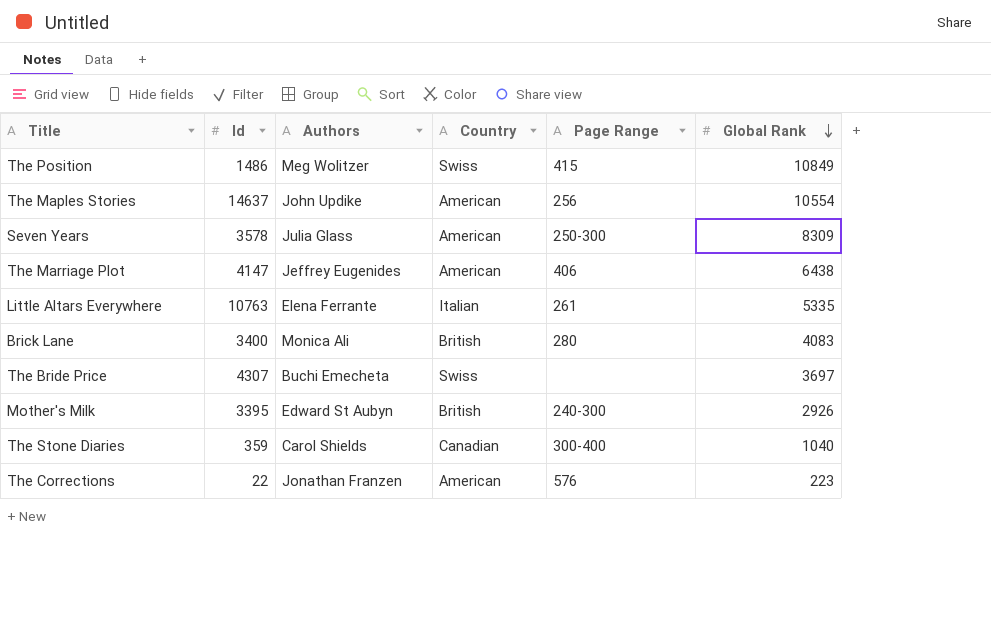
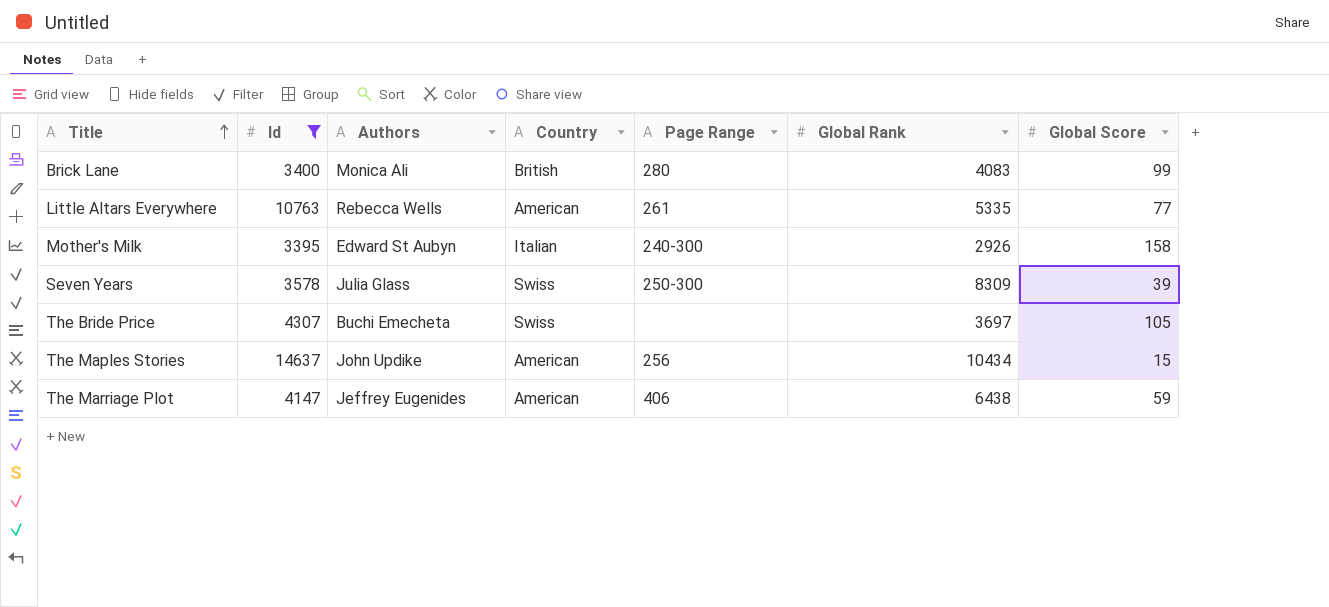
filter: none -> Id >= 3395
row order: Global Rank descending -> Title ascending
column Global Score | position: none -> 7
Little Altars Everywhere | Authors: Elena Ferrante -> Rebecca Wells
Little Altars Everywhere | Country: Italian -> American
Mother's Milk | Country: British -> Italian
Seven Years | Country: American -> Swiss
The Maples Stories | Global Rank: 10554 -> 10434

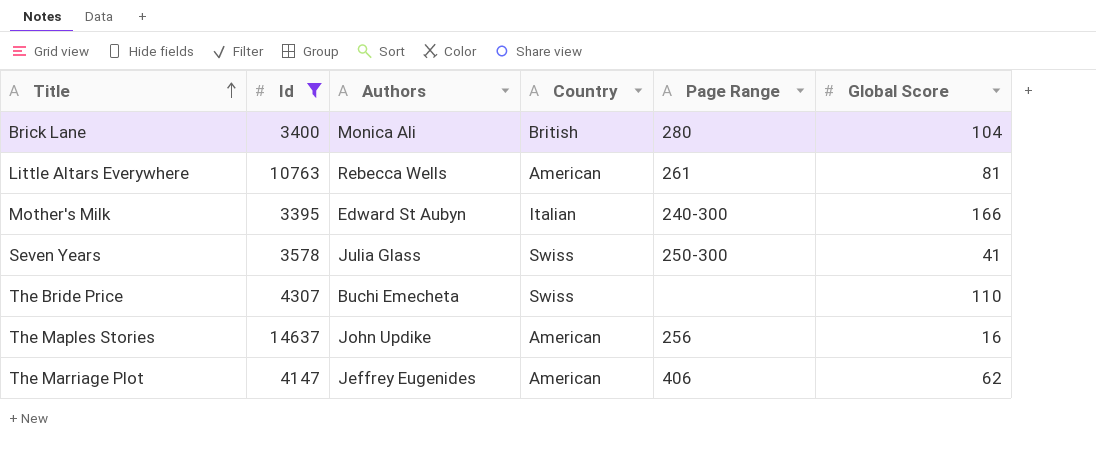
column Global Rank | position: 6 -> none
Brick Lane | Global Score: 99 -> 104
Little Altars Everywhere | Global Score: 77 -> 81
Mother's Milk | Global Score: 158 -> 166
Seven Years | Global Score: 39 -> 41
The Bride Price | Global Score: 105 -> 110
The Maples Stories | Global Score: 15 -> 16
The Marriage Plot | Global Score: 59 -> 62

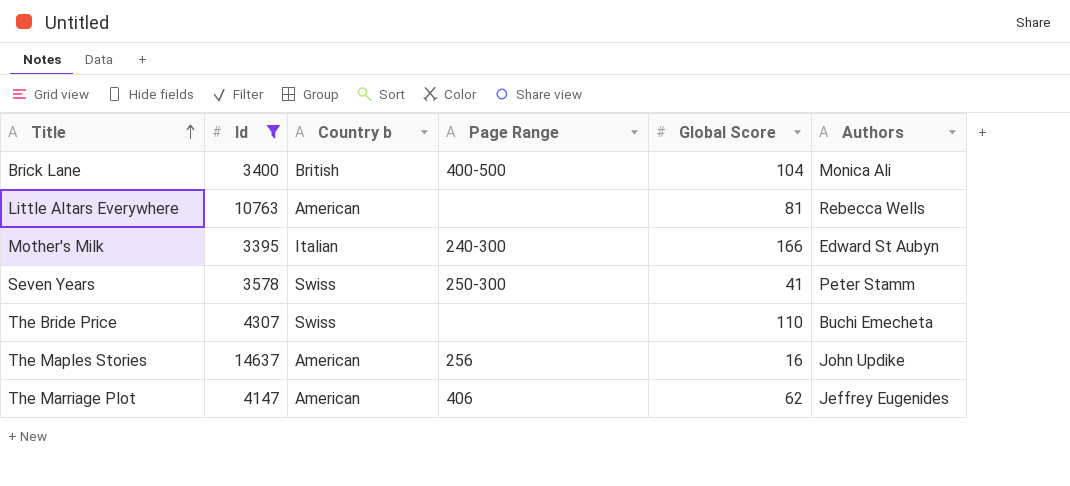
column name: Country -> Country b
column Authors | position: 3 -> 6
Brick Lane | Page Range: 280 -> 400-500
Little Altars Everywhere | Page Range: 261 -> none
Seven Years | Authors: Julia Glass -> Peter Stamm

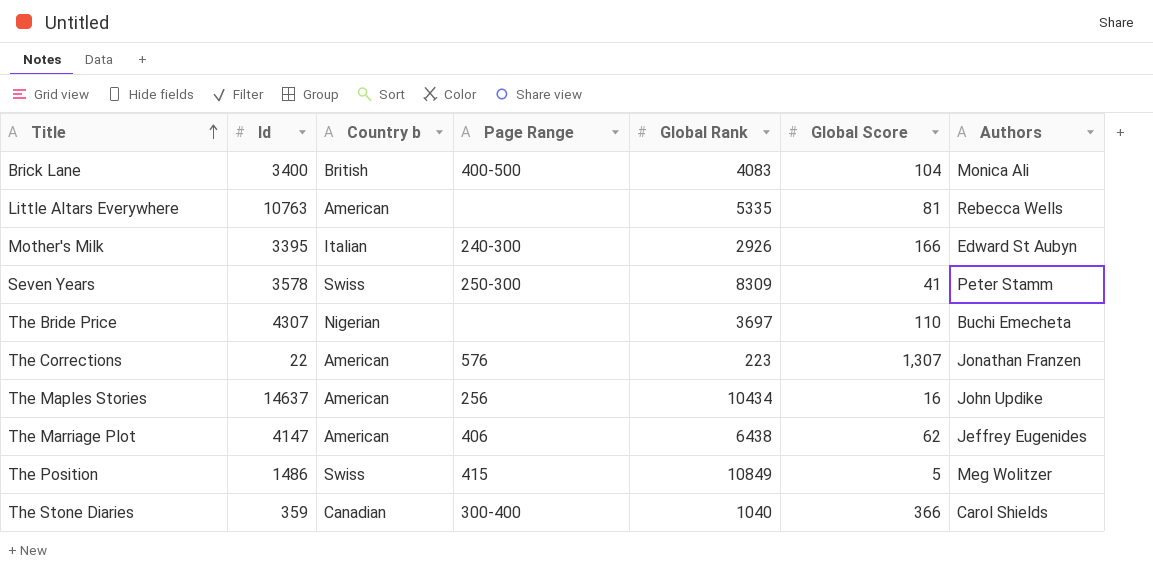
filter: Id >= 3395 -> none
column Global Rank | position: none -> 5
The Bride Price | Country b: Swiss -> Nigerian

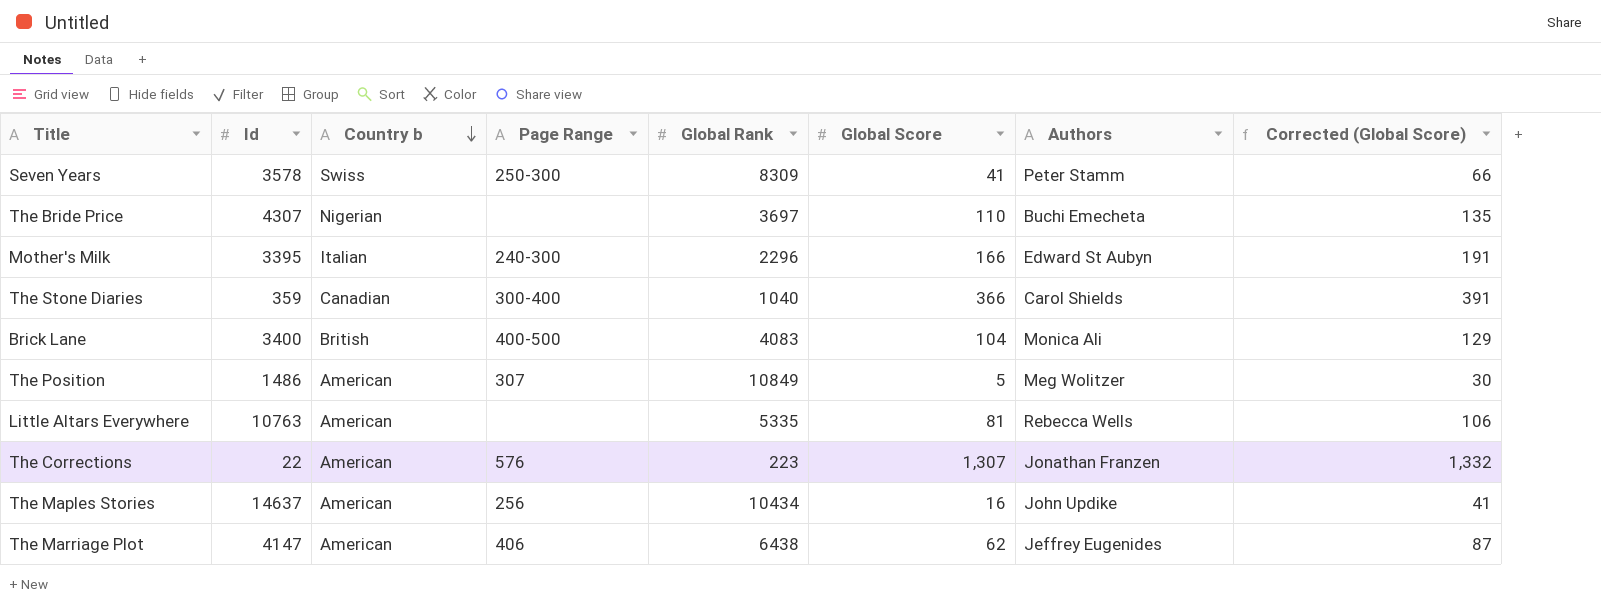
row order: Title ascending -> Country b descending
column Corrected (Global Score) | formula: none -> [Global Score] + 25
Mother's Milk | Global Rank: 2926 -> 2296
The Position | Country b: Swiss -> American
The Position | Page Range: 415 -> 307

